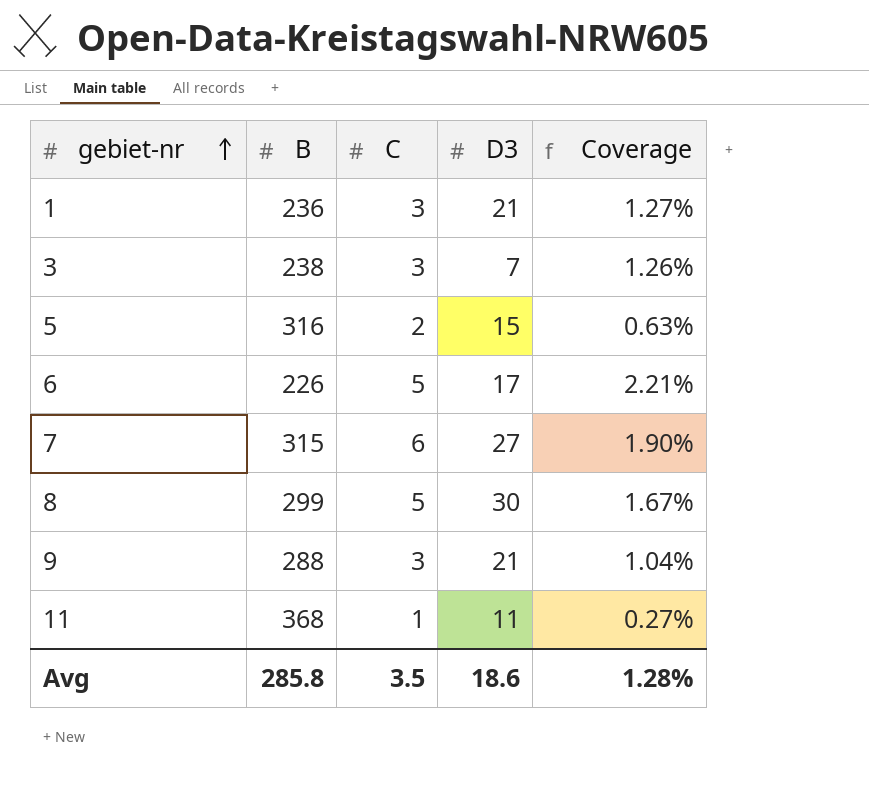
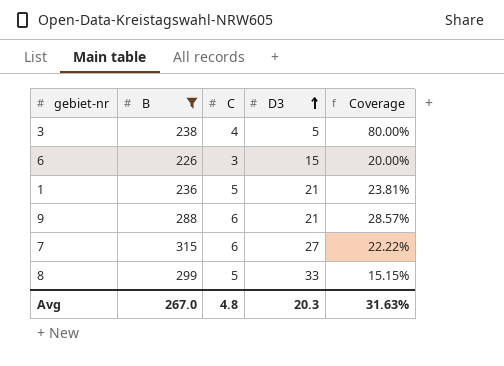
filter: none -> B <= 315
row order: gebiet-nr ascending -> D3 ascending
column Coverage | formula: [C] / [B] -> [C] / [D3]
3 | C: 3 -> 4
3 | D3: 7 -> 5
6 | C: 5 -> 3
6 | D3: 17 -> 15
1 | C: 3 -> 5
9 | C: 3 -> 6
8 | D3: 30 -> 33
Avg | B: 285.8 -> 267.0
Avg | C: 3.5 -> 4.8
Avg | D3: 18.6 -> 20.3
Avg | Coverage: 1.28% -> 31.63%

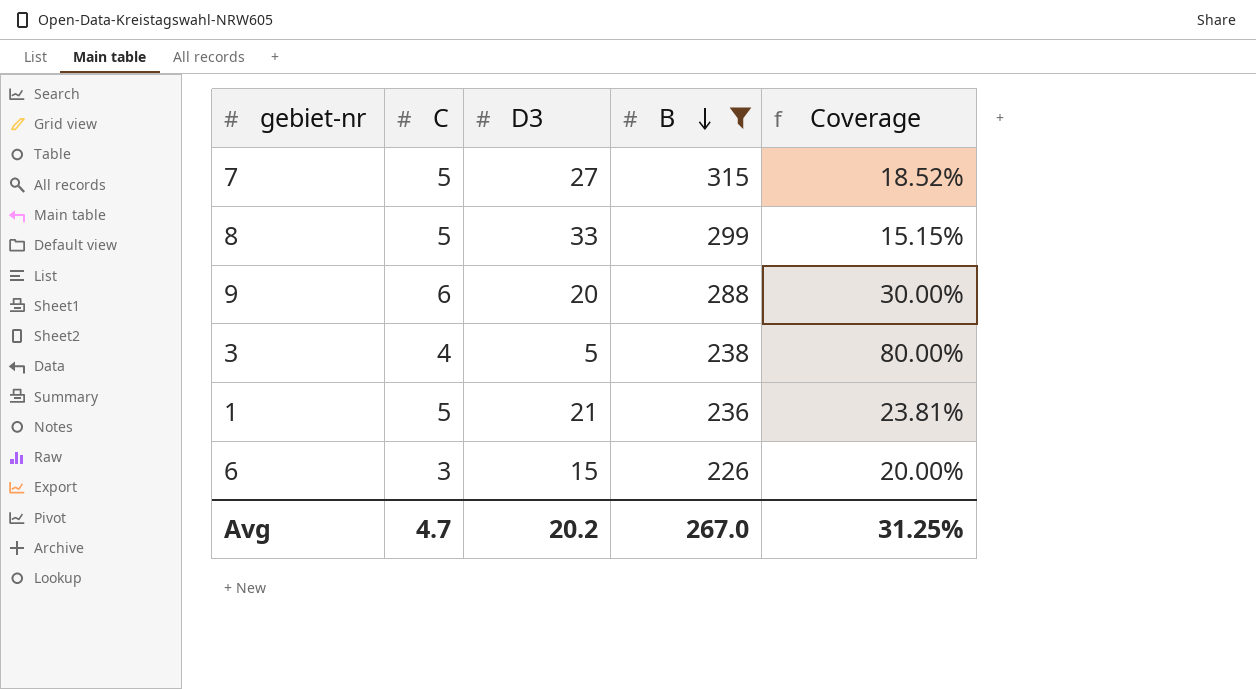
row order: D3 ascending -> B descending
column B | position: 2 -> 4
7 | C: 6 -> 5
7 | Coverage: 22.22% -> 18.52%
9 | D3: 21 -> 20
9 | Coverage: 28.57% -> 30.00%
Avg | C: 4.8 -> 4.7
Avg | D3: 20.3 -> 20.2
Avg | Coverage: 31.63% -> 31.25%

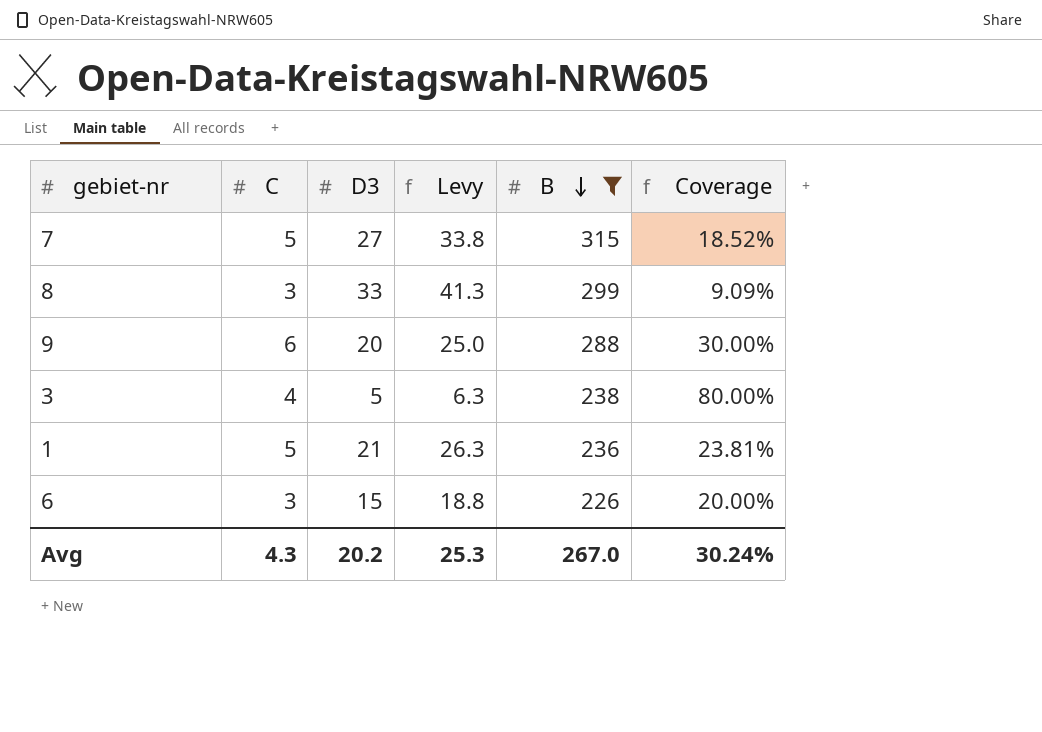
column Levy | formula: none -> [D3] * 1.25
8 | C: 5 -> 3
8 | Coverage: 15.15% -> 9.09%
Avg | C: 4.7 -> 4.3
Avg | Coverage: 31.25% -> 30.24%

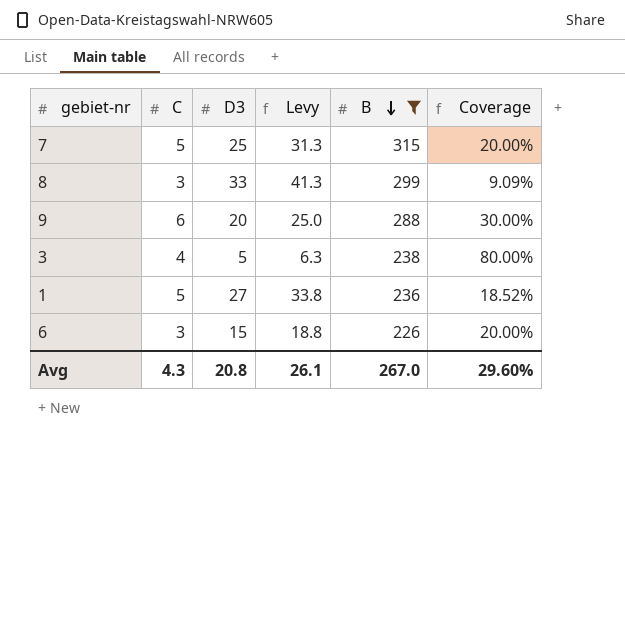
7 | D3: 27 -> 25
7 | Levy: 33.8 -> 31.3
7 | Coverage: 18.52% -> 20.00%
1 | D3: 21 -> 27
1 | Levy: 26.3 -> 33.8
1 | Coverage: 23.81% -> 18.52%
Avg | D3: 20.2 -> 20.8
Avg | Levy: 25.3 -> 26.1
Avg | Coverage: 30.24% -> 29.60%

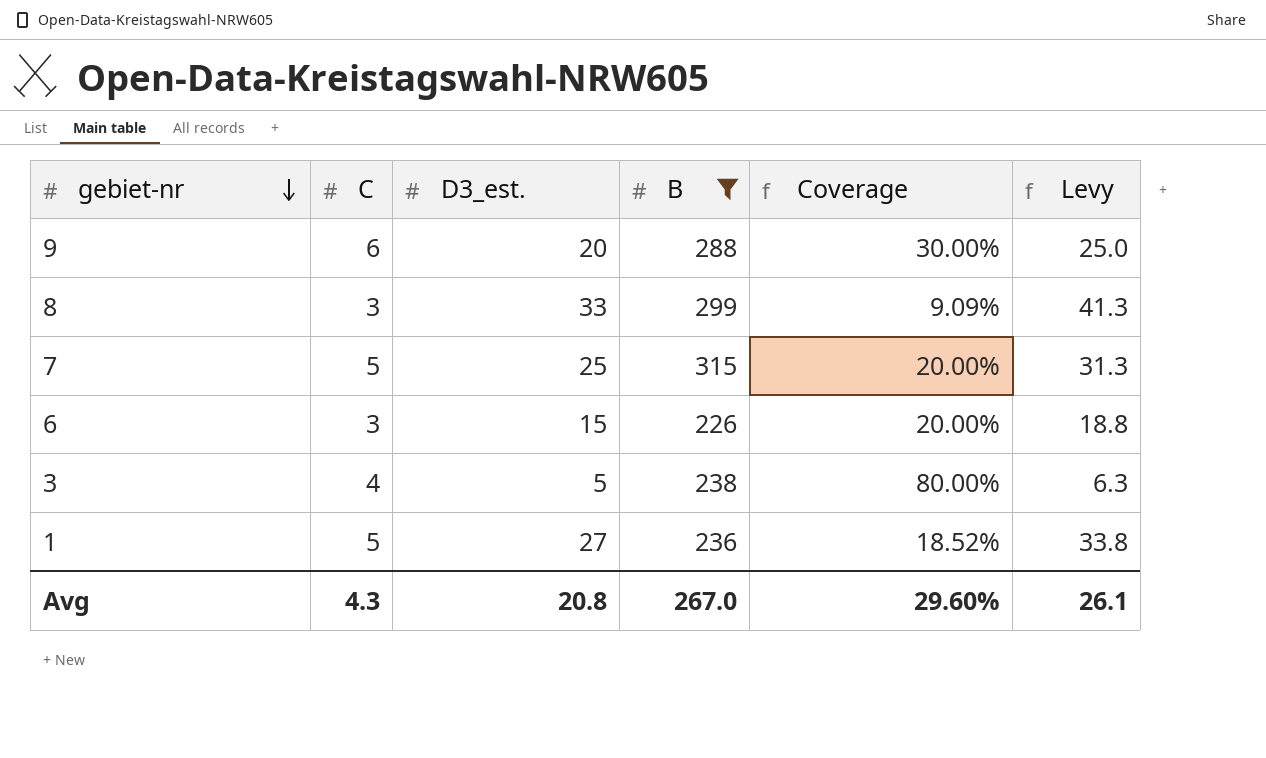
row order: B descending -> gebiet-nr descending
column name: D3 -> D3_est.
column Levy | position: 4 -> 6

